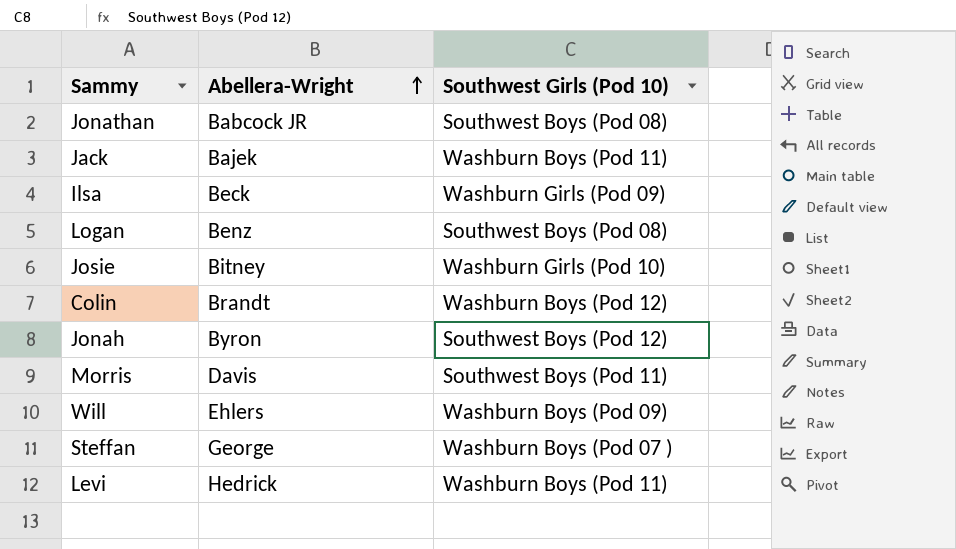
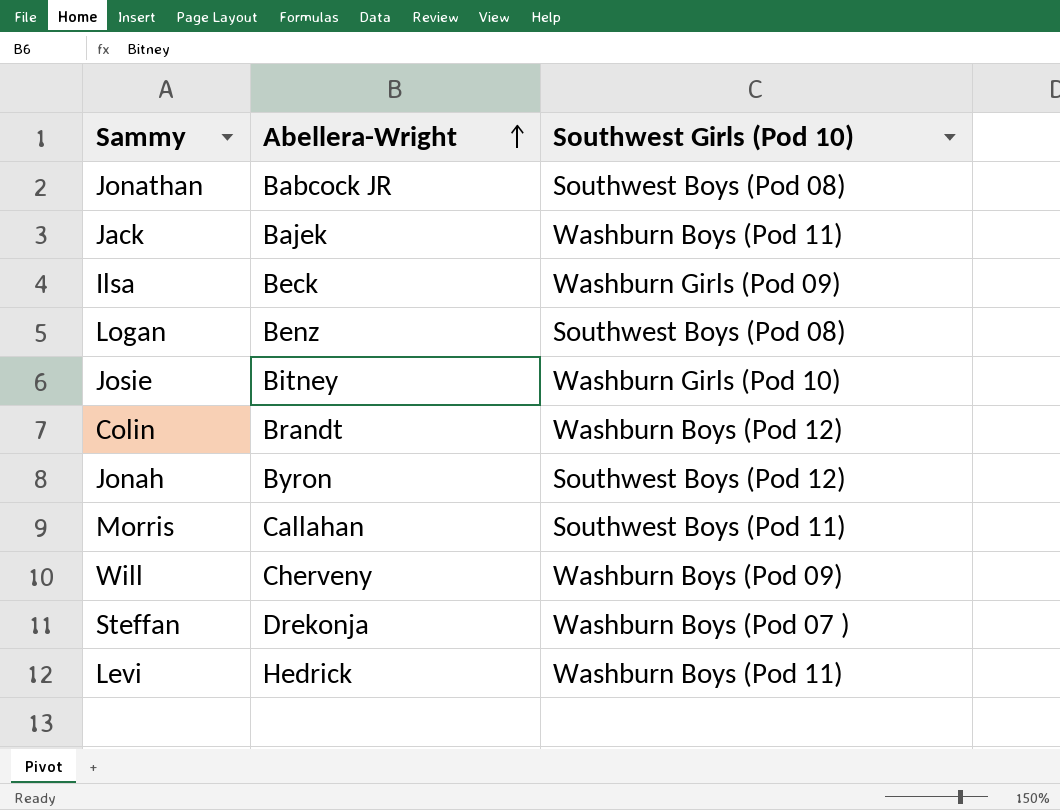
Morris | Abellera-Wright: Davis -> Callahan
Will | Abellera-Wright: Ehlers -> Cherveny
Steffan | Abellera-Wright: George -> Drekonja

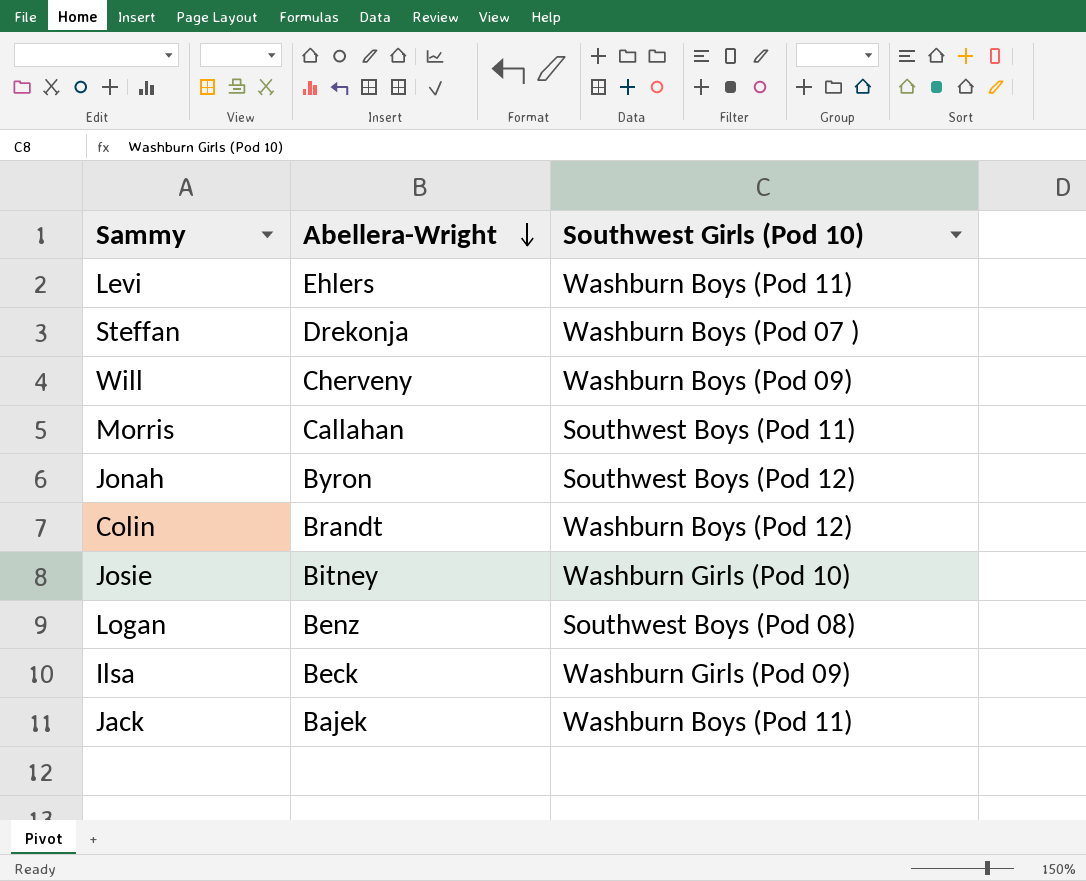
row order: Abellera-Wright ascending -> Abellera-Wright descending
row Jonathan: Babcock JR | Southwest Boys (Pod 08) -> none
Levi | Abellera-Wright: Hedrick -> Ehlers

